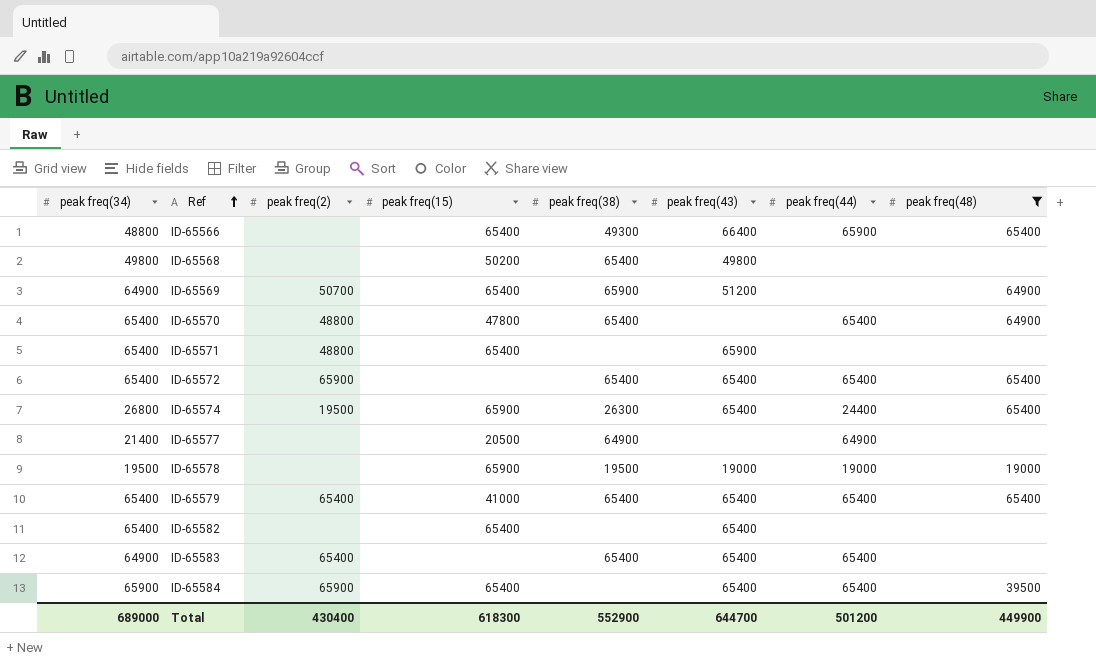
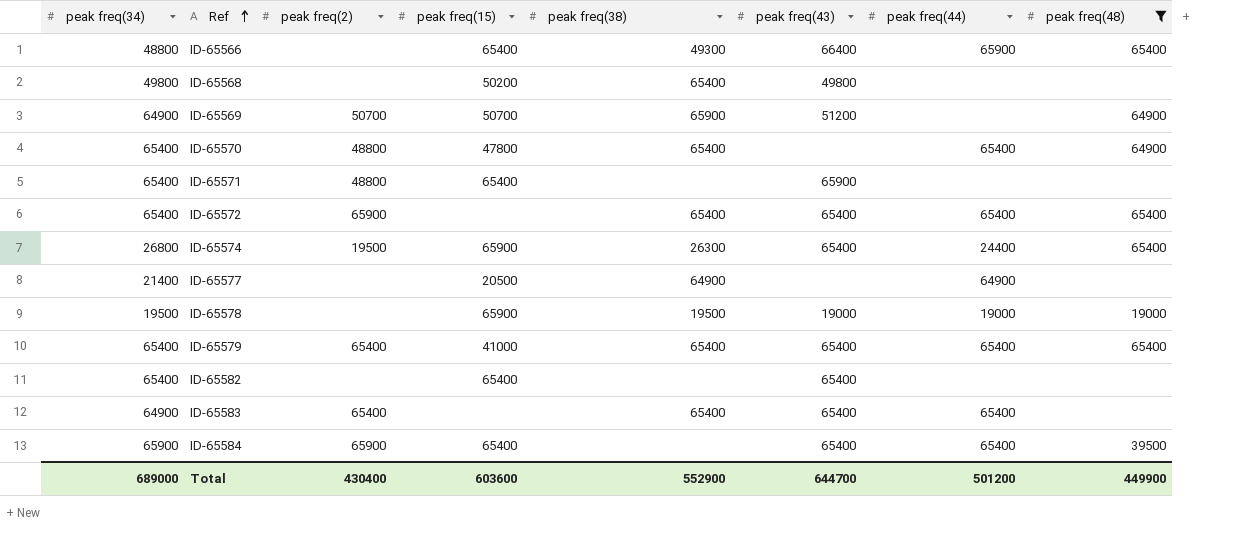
ID-65569 | peak freq(15): 65400 -> 50700
Total | peak freq(15): 618300 -> 603600

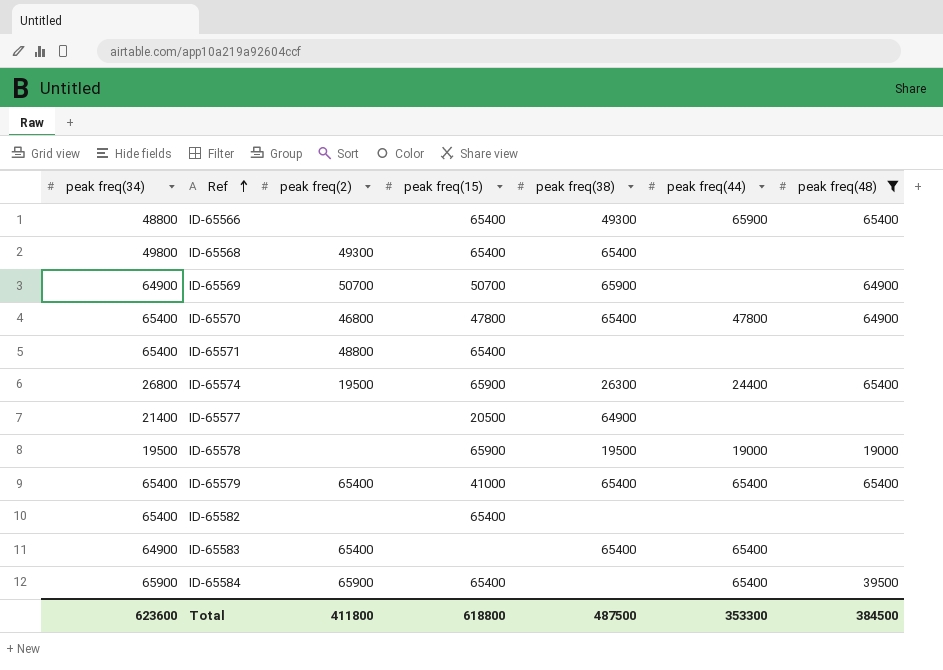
column peak freq(43) | position: 6 -> none
row ID-65572: 65400 | 65900 | none | 65400 | 65400 | 65400 | 65400 -> none
ID-65568 | peak freq(2): none -> 49300
ID-65568 | peak freq(15): 50200 -> 65400
ID-65570 | peak freq(2): 48800 -> 46800
ID-65570 | peak freq(44): 65400 -> 47800
ID-65577 | peak freq(44): 64900 -> none
Total | peak freq(34): 689000 -> 623600
Total | peak freq(2): 430400 -> 411800
Total | peak freq(15): 603600 -> 618800
Total | peak freq(38): 552900 -> 487500
Total | peak freq(44): 501200 -> 353300
Total | peak freq(48): 449900 -> 384500

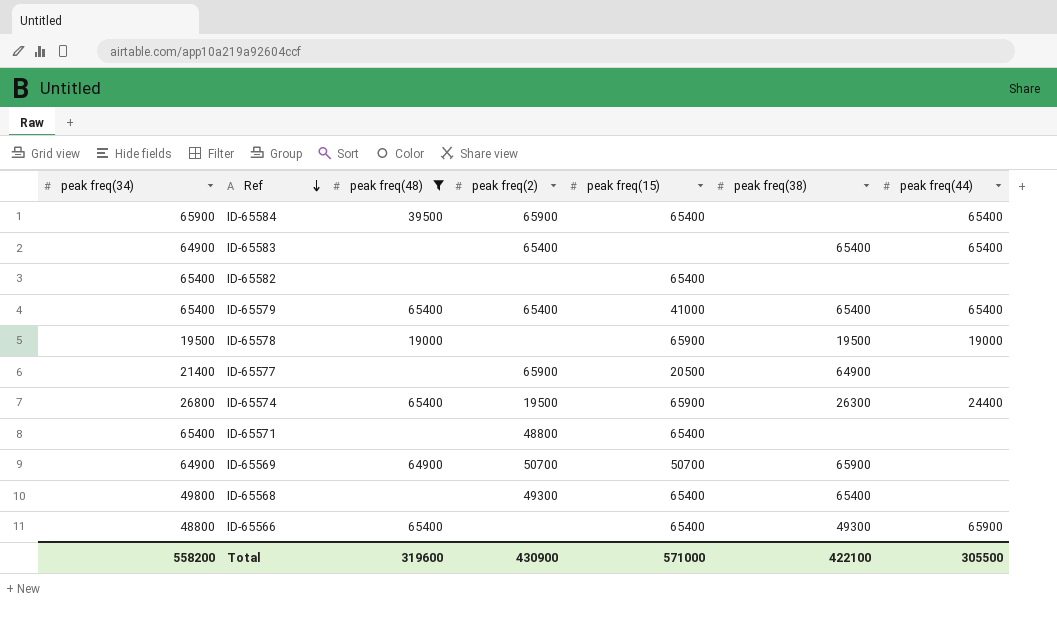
row order: Ref ascending -> Ref descending
column peak freq(48) | position: 7 -> 3
row ID-65570: 65400 | 46800 | 47800 | 65400 | 47800 | 64900 -> none
ID-65577 | peak freq(2): none -> 65900
Total | peak freq(34): 623600 -> 558200
Total | peak freq(48): 384500 -> 319600
Total | peak freq(2): 411800 -> 430900
Total | peak freq(15): 618800 -> 571000
Total | peak freq(38): 487500 -> 422100
Total | peak freq(44): 353300 -> 305500

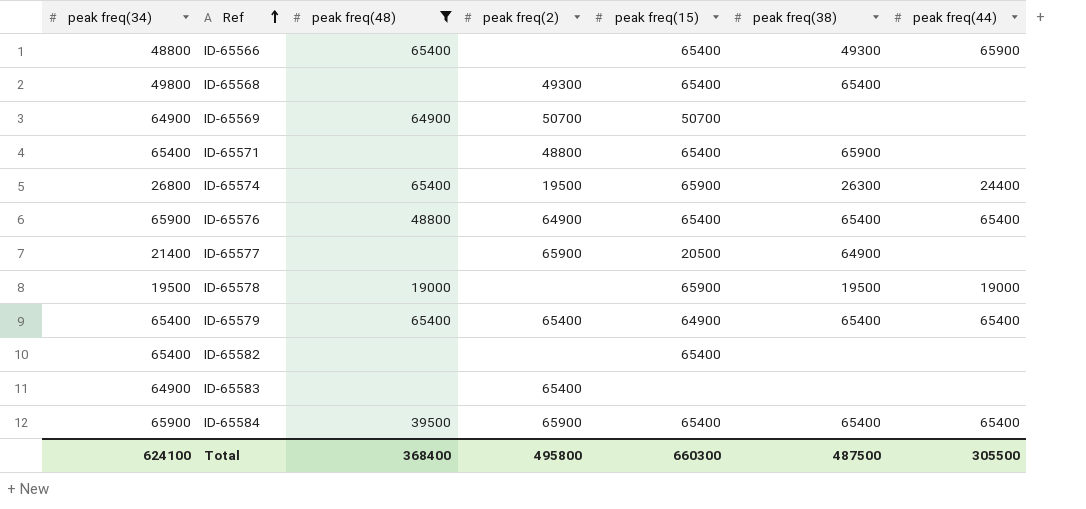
row order: Ref descending -> Ref ascending
ID-65569 | peak freq(38): 65900 -> none
ID-65571 | peak freq(38): none -> 65900
row ID-65576: none -> 65900 | 48800 | 64900 | 65400 | 65400 | 65400
ID-65579 | peak freq(15): 41000 -> 64900
ID-65583 | peak freq(38): 65400 -> none
ID-65583 | peak freq(44): 65400 -> none
ID-65584 | peak freq(38): none -> 65400
Total | peak freq(34): 558200 -> 624100
Total | peak freq(48): 319600 -> 368400
Total | peak freq(2): 430900 -> 495800
Total | peak freq(15): 571000 -> 660300
Total | peak freq(38): 422100 -> 487500

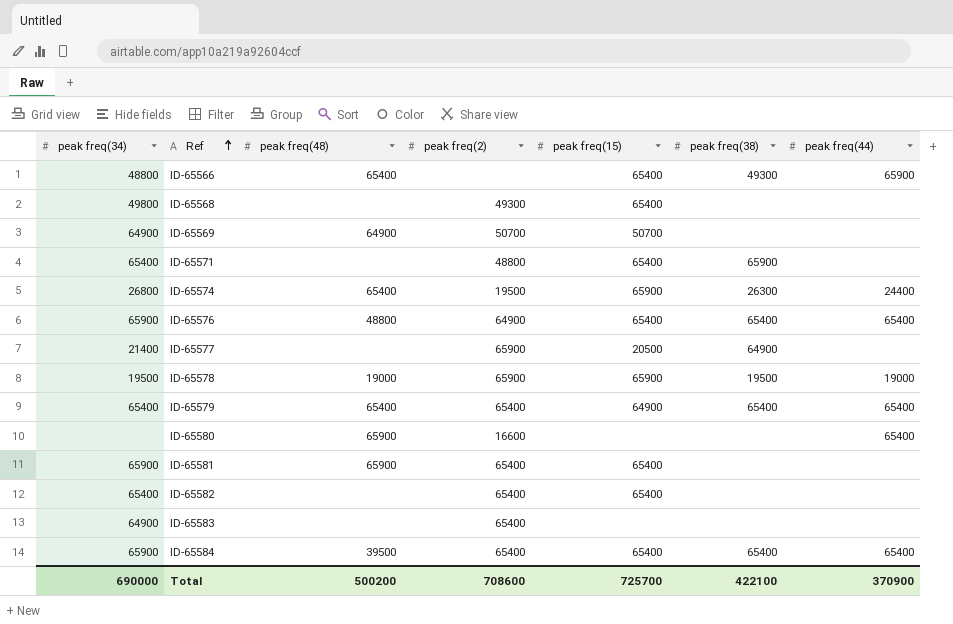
filter: peak freq(48) != 65900 -> none
ID-65568 | peak freq(38): 65400 -> none
ID-65578 | peak freq(2): none -> 65900
ID-65582 | peak freq(2): none -> 65400
ID-65584 | peak freq(2): 65900 -> 65400
Total | peak freq(34): 624100 -> 690000
Total | peak freq(48): 368400 -> 500200
Total | peak freq(2): 495800 -> 708600
Total | peak freq(15): 660300 -> 725700
Total | peak freq(38): 487500 -> 422100
Total | peak freq(44): 305500 -> 370900

